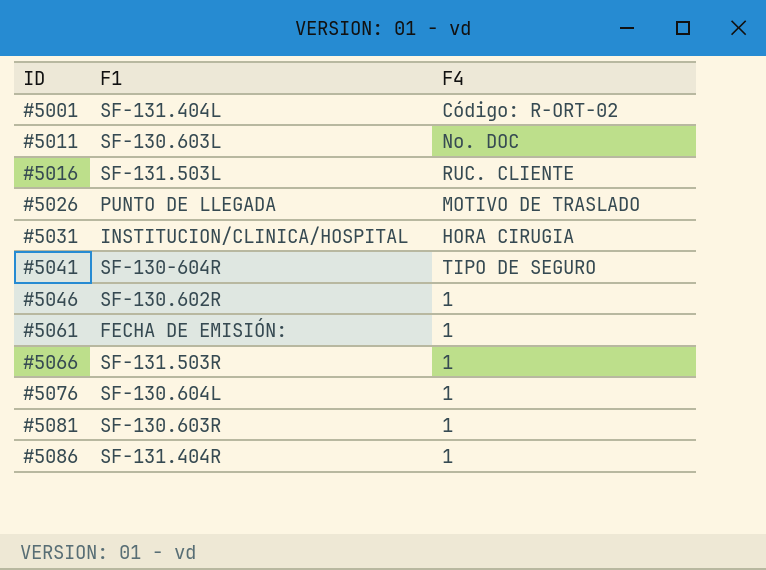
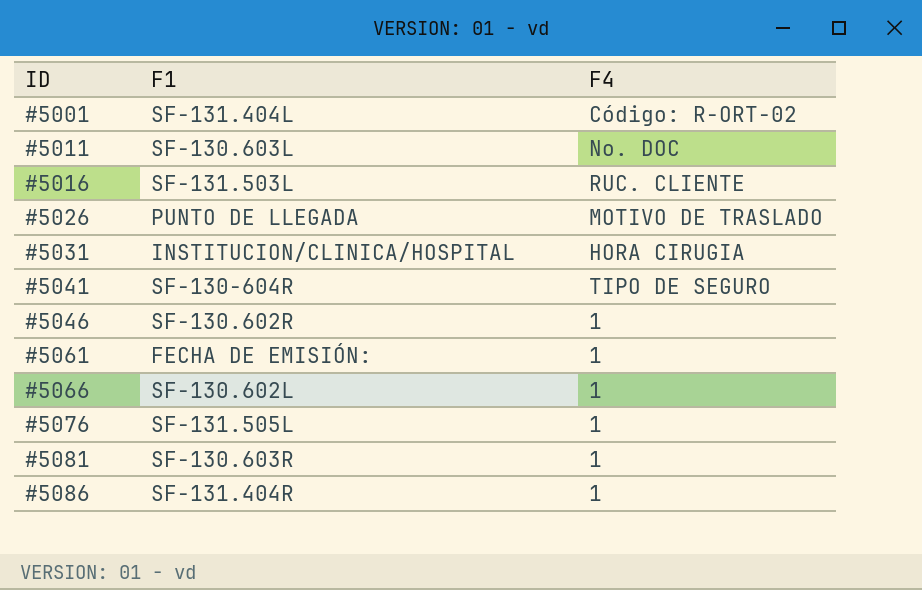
#5066 | F1: SF-131.503R -> SF-130.602L
#5076 | F1: SF-130.604L -> SF-131.505L

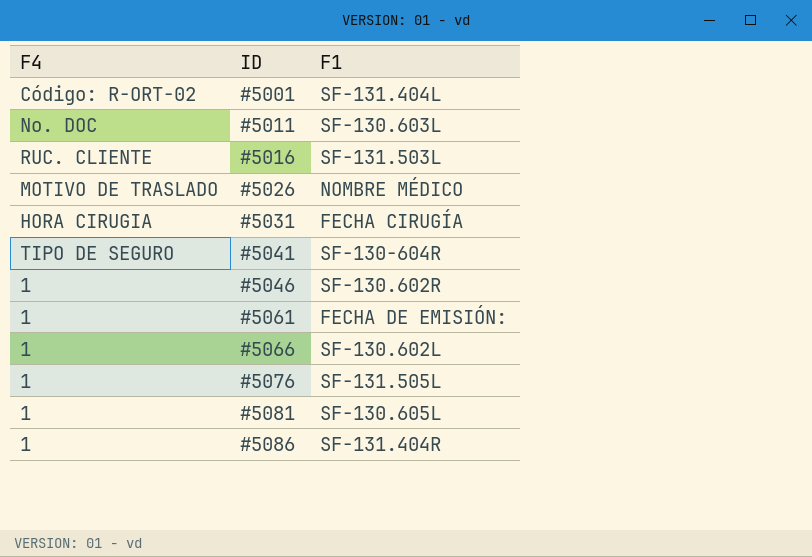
column F4 | position: 3 -> 1
#5026 | F1: PUNTO DE LLEGADA -> NOMBRE MÉDICO
#5031 | F1: INSTITUCION/CLINICA/HOSPITAL -> FECHA CIRUGÍA
#5081 | F1: SF-130.603R -> SF-130.605L

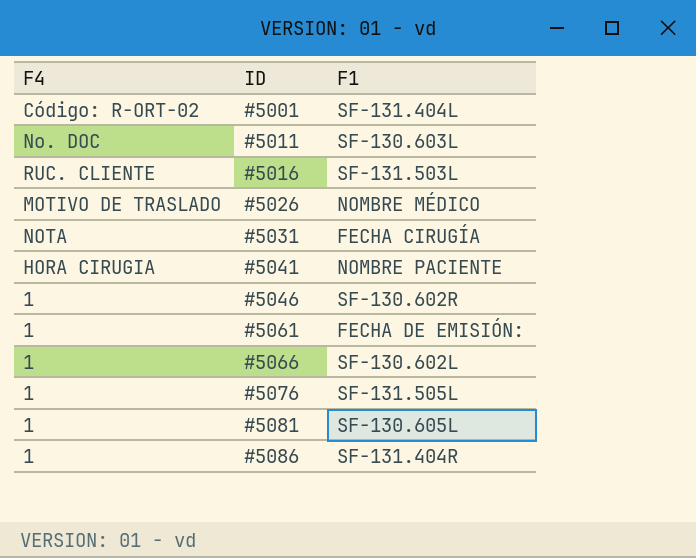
#5031 | F4: HORA CIRUGIA -> NOTA
#5041 | F4: TIPO DE SEGURO -> HORA CIRUGIA
#5041 | F1: SF-130-604R -> NOMBRE PACIENTE

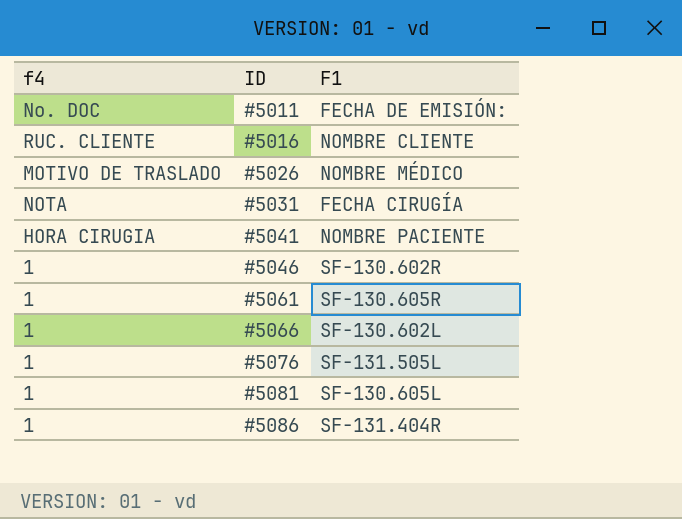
column name: F4 -> f4
row #5001: Código: R-ORT-02 | SF-131.404L -> none
#5011 | F1: SF-130.603L -> FECHA DE EMISIÓN:
#5016 | F1: SF-131.503L -> NOMBRE CLIENTE
#5061 | F1: FECHA DE EMISIÓN: -> SF-130.605R

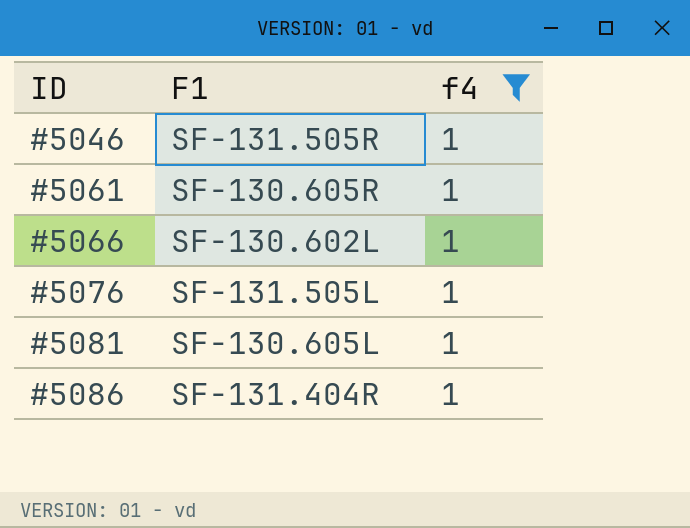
filter: none -> f4 = 1
column f4 | position: 1 -> 3
#5046 | F1: SF-130.602R -> SF-131.505R

